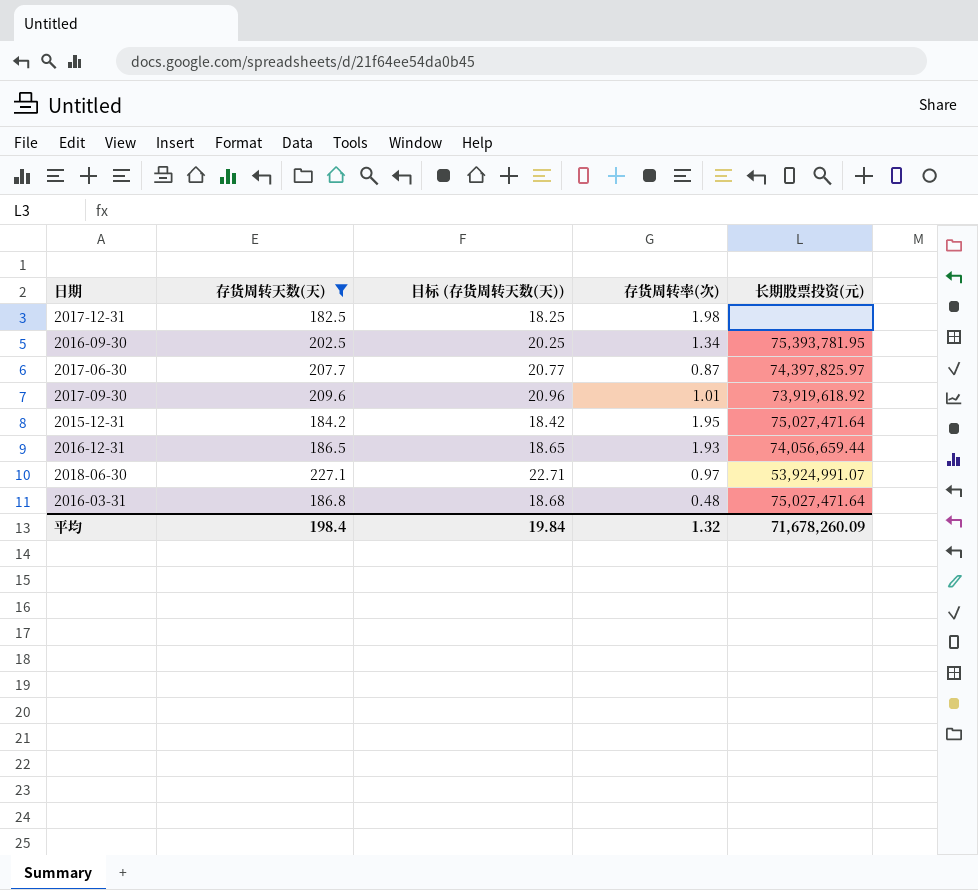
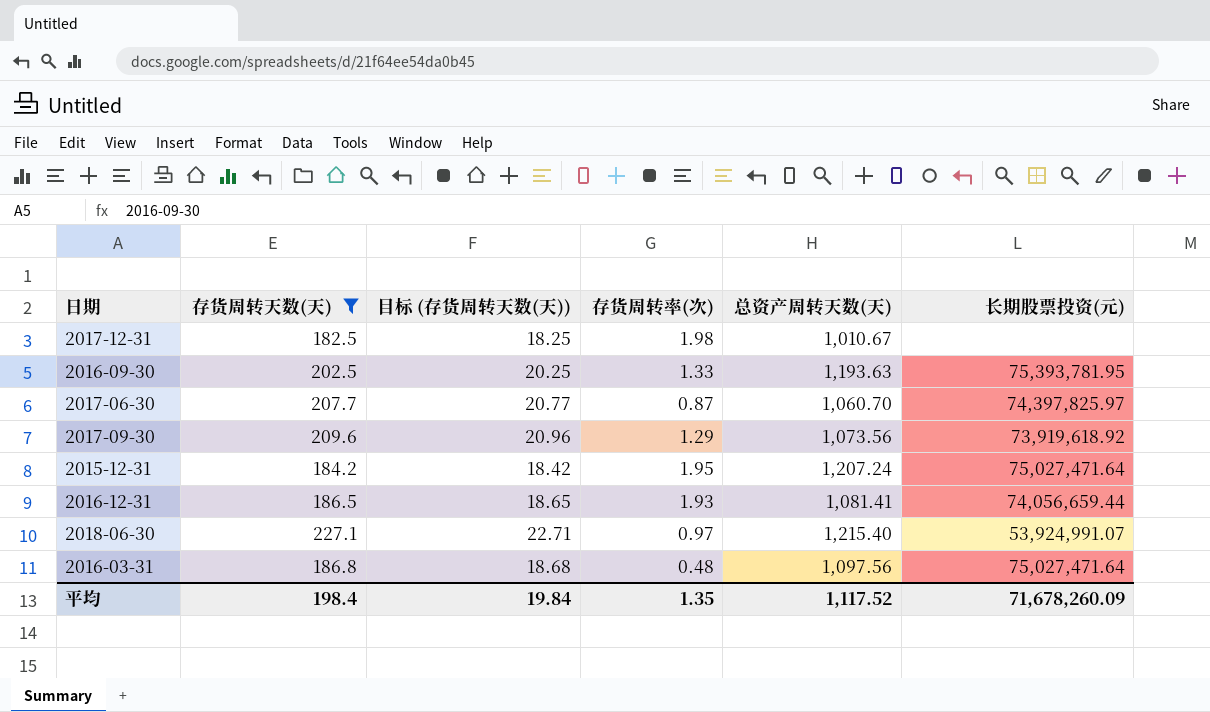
column 总资产周转天数(天) | position: none -> 5
2016-09-30 | 存货周转率(次): 1.34 -> 1.33
2017-09-30 | 存货周转率(次): 1.01 -> 1.29
平均 | 存货周转率(次): 1.32 -> 1.35

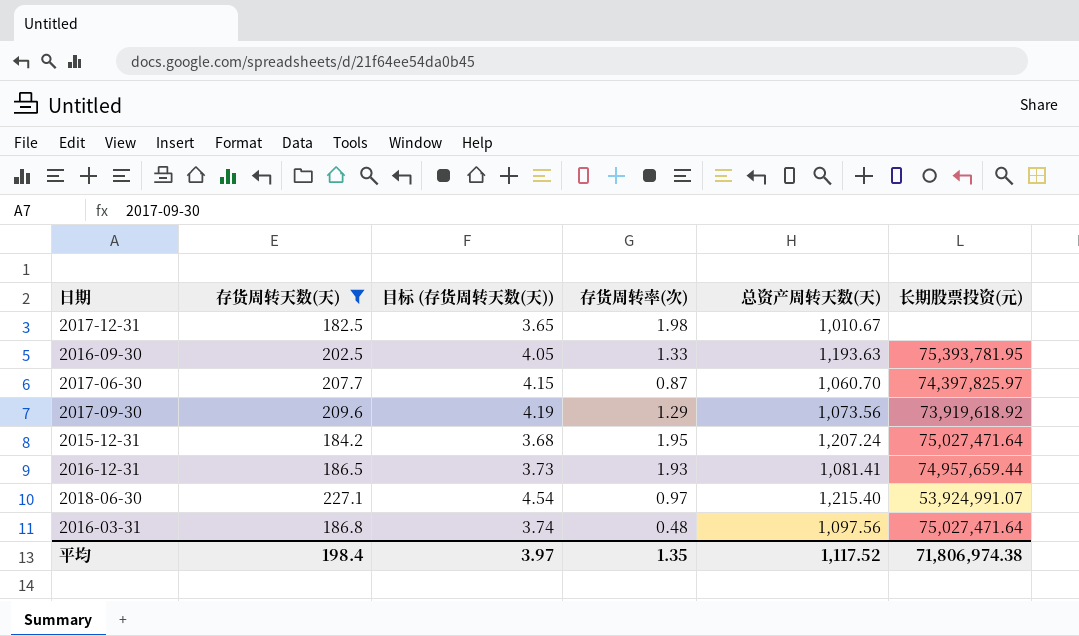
column 目标 (存货周转天数(天)) | formula: [存货周转天数(天)] * 0.1 -> [存货周转天数(天)] * 0.02
2016-12-31 | 长期股票投资(元): 74,056,659.44 -> 74,957,659.44
平均 | 目标 (存货周转天数(天)): 19.84 -> 3.97
平均 | 长期股票投资(元): 71,678,260.09 -> 71,806,974.38

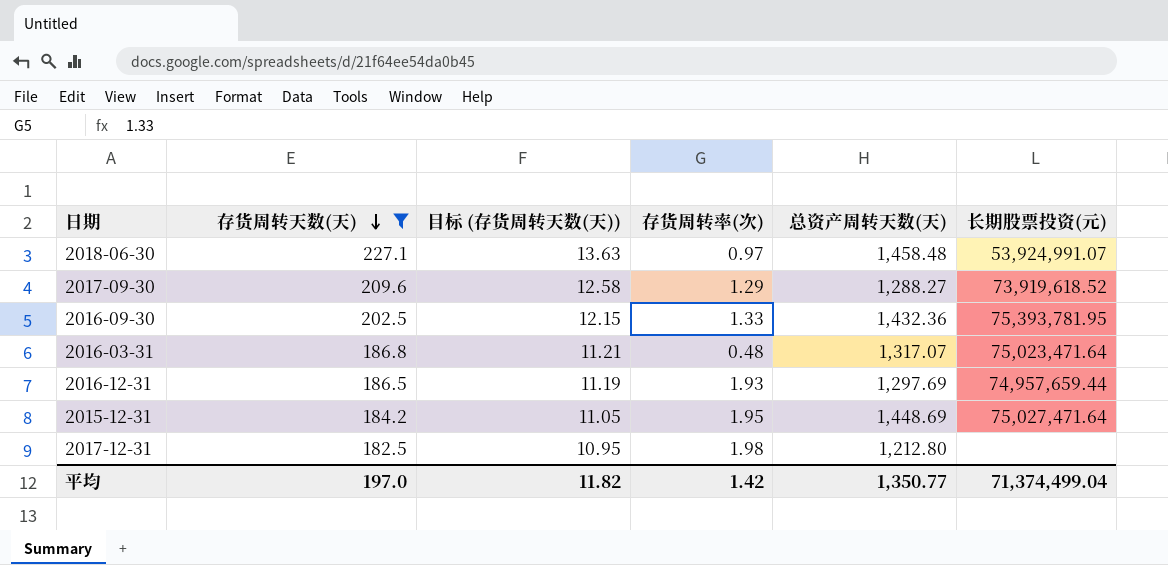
row order: none -> 存货周转天数(天) descending
column 目标 (存货周转天数(天)) | formula: [存货周转天数(天)] * 0.02 -> [存货周转天数(天)] * 0.06
row 2017-06-30: 207.7 | 4.15 | 0.87 | 1,060.70 | 74,397,825.97 -> none
2018-06-30 | 总资产周转天数(天): 1,215.40 -> 1,458.48
2017-09-30 | 总资产周转天数(天): 1,073.56 -> 1,288.27
2017-09-30 | 长期股票投资(元): 73,919,618.92 -> 73,919,618.52
2016-09-30 | 总资产周转天数(天): 1,193.63 -> 1,432.36
2016-03-31 | 总资产周转天数(天): 1,097.56 -> 1,317.07
2016-03-31 | 长期股票投资(元): 75,027,471.64 -> 75,023,471.64
2016-12-31 | 总资产周转天数(天): 1,081.41 -> 1,297.69
2015-12-31 | 总资产周转天数(天): 1,207.24 -> 1,448.69
2017-12-31 | 总资产周转天数(天): 1,010.67 -> 1,212.80
平均 | 存货周转天数(天): 198.4 -> 197.0
平均 | 目标 (存货周转天数(天)): 3.97 -> 11.82
平均 | 存货周转率(次): 1.35 -> 1.42
平均 | 总资产周转天数(天): 1,117.52 -> 1,350.77
平均 | 长期股票投资(元): 71,806,974.38 -> 71,374,499.04

